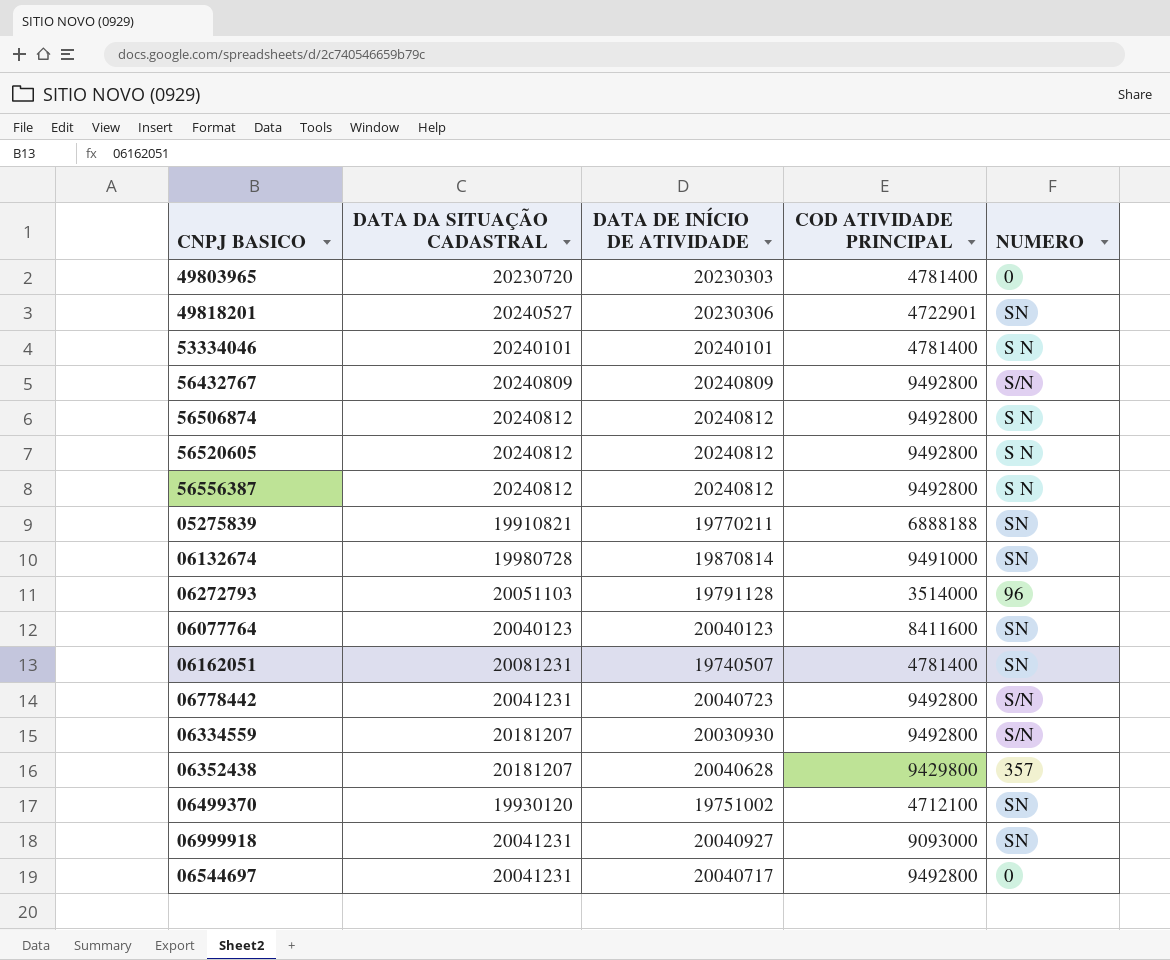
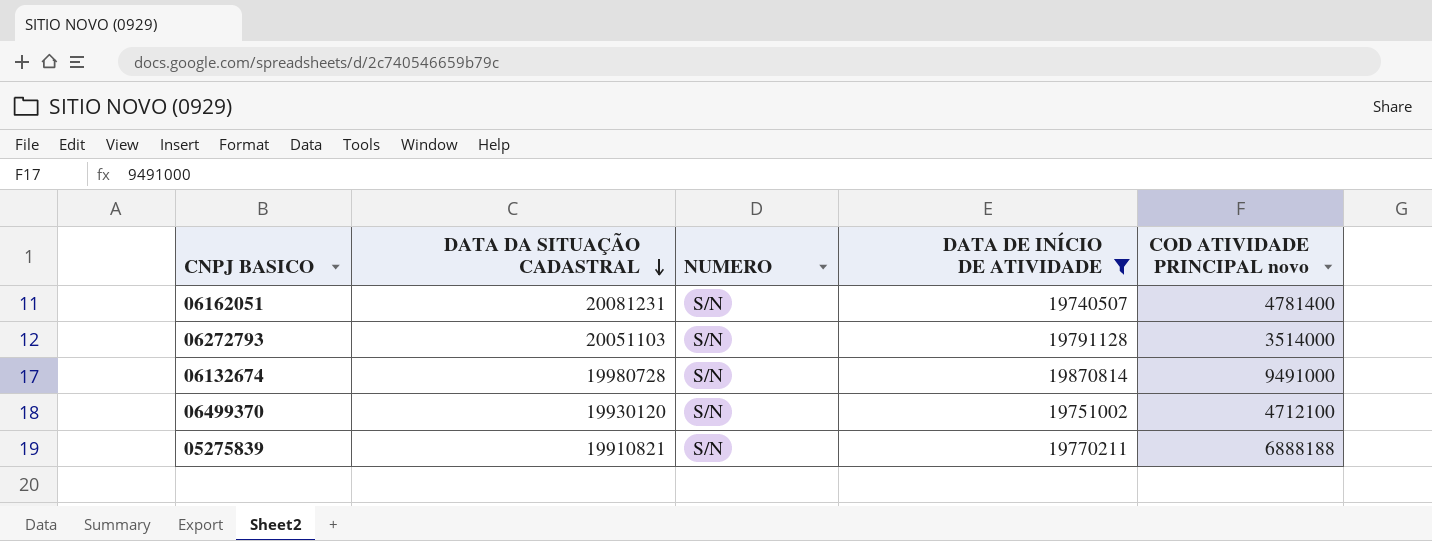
filter: none -> DATA DE INÍCIO DE ATIVIDADE <= 19870814
row order: none -> DATA DA SITUAÇÃO CADASTRAL descending
column NUMERO | position: 5 -> 3
column name: COD ATIVIDADE PRINCIPAL -> COD ATIVIDADE PRINCIPAL novo
06162051 | NUMERO: SN -> S/N
06272793 | NUMERO: 96 -> S/N
06132674 | NUMERO: SN -> S/N
06499370 | NUMERO: SN -> S/N
05275839 | NUMERO: SN -> S/N

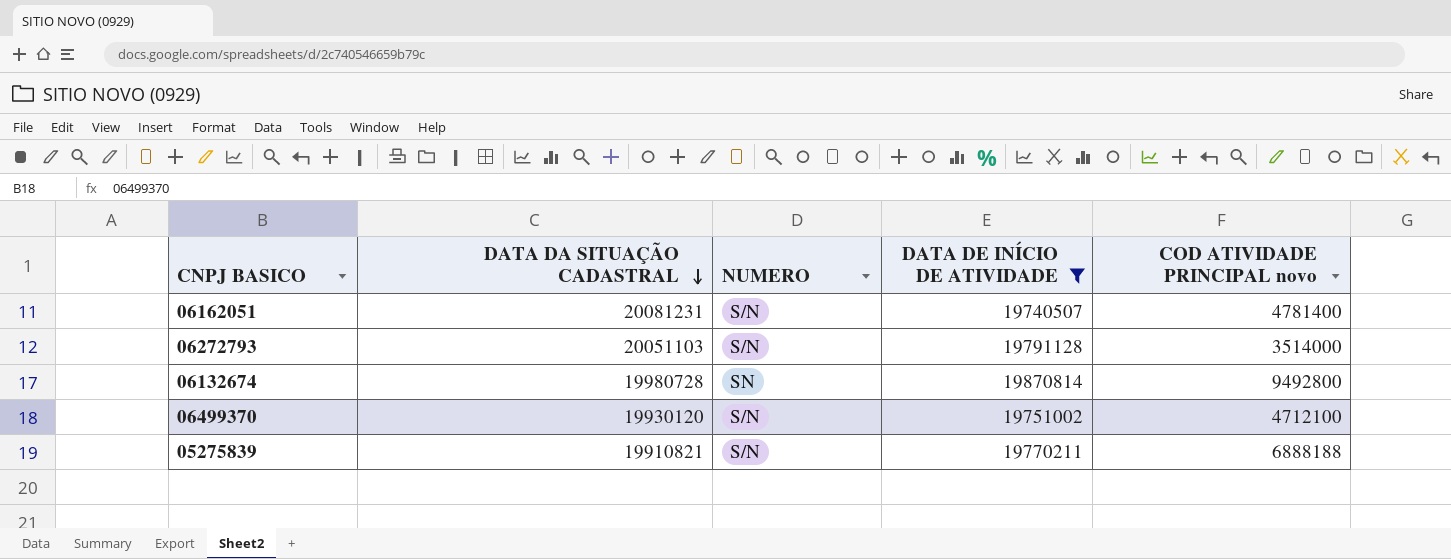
06132674 | NUMERO: S/N -> SN
06132674 | COD ATIVIDADE PRINCIPAL novo: 9491000 -> 9492800

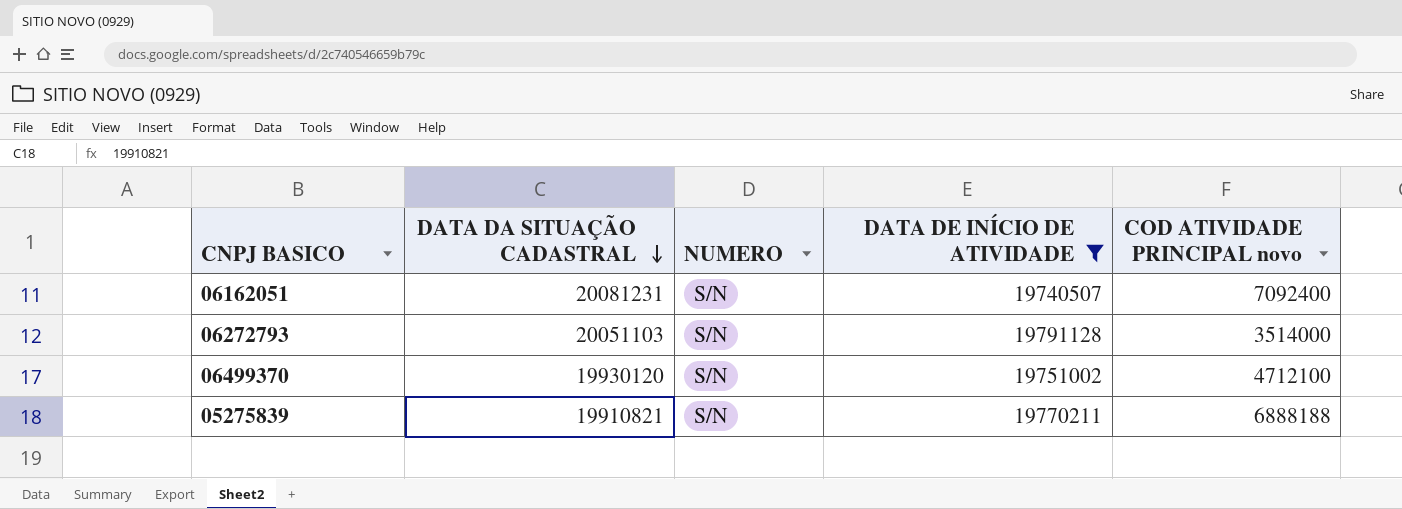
row 06132674: 19980728 | SN | 19870814 | 9492800 -> none
06162051 | COD ATIVIDADE PRINCIPAL novo: 4781400 -> 7092400

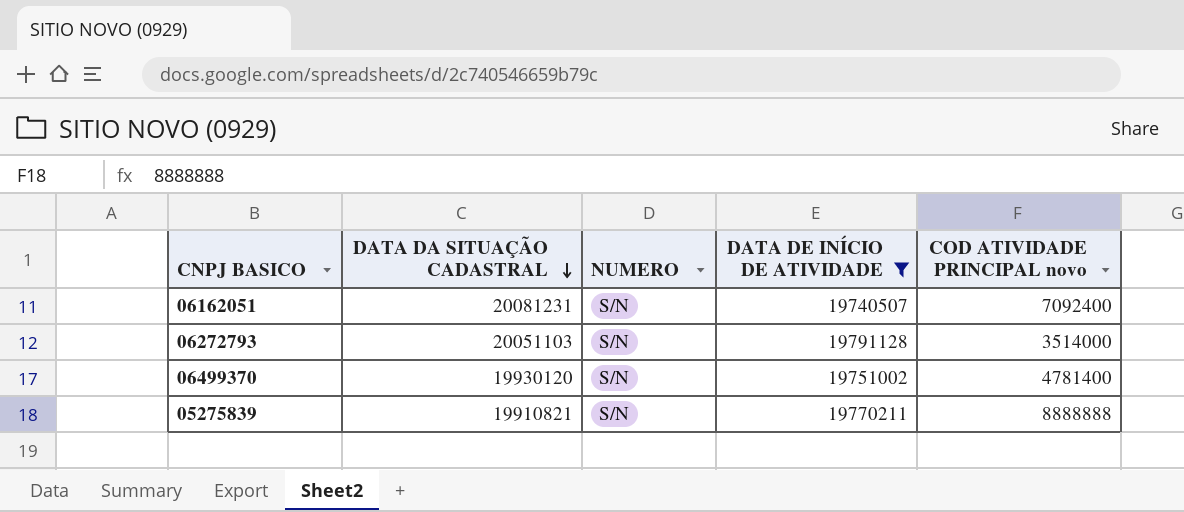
06499370 | COD ATIVIDADE PRINCIPAL novo: 4712100 -> 4781400
05275839 | COD ATIVIDADE PRINCIPAL novo: 6888188 -> 8888888

